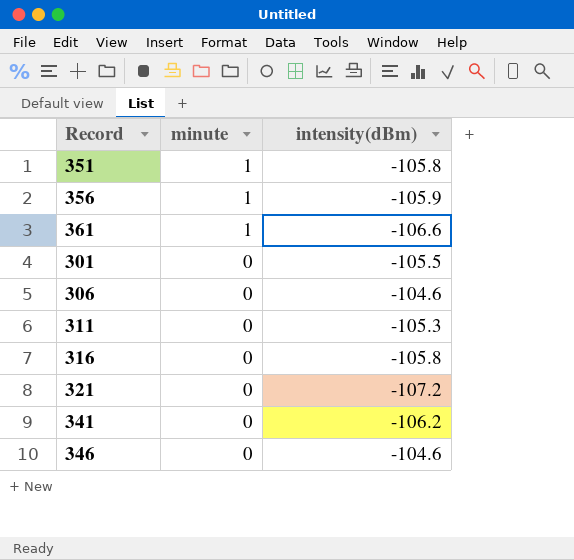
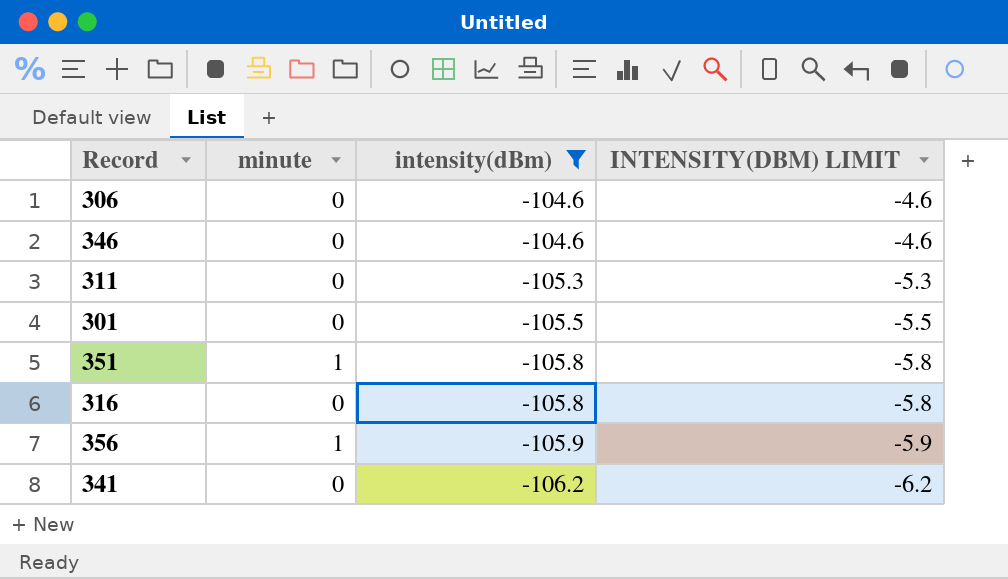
filter: none -> intensity(dBm) >= -106.2
row order: minute descending -> intensity(dBm) descending
column INTENSITY(DBM) LIMIT | formula: none -> [intensity(dBm)] + 100

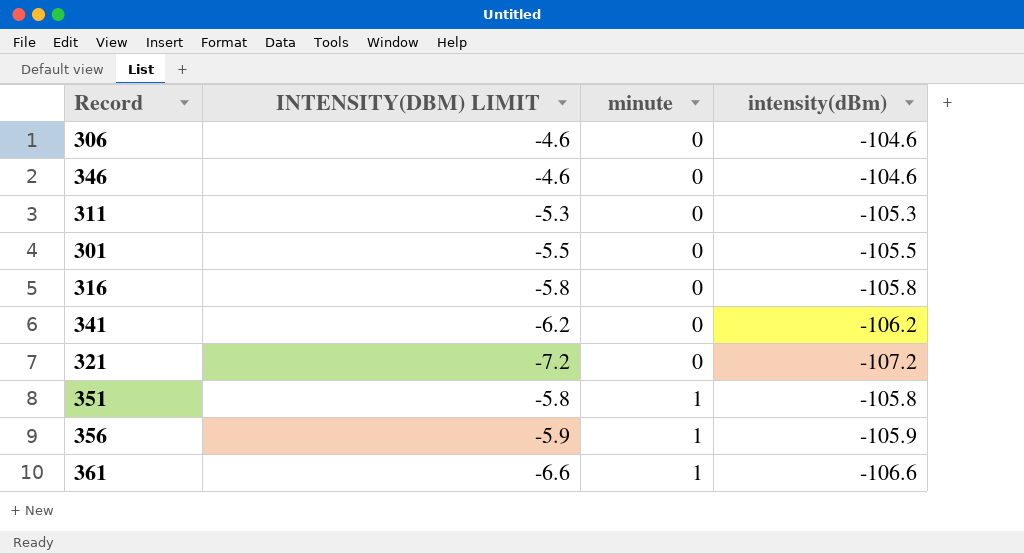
filter: intensity(dBm) >= -106.2 -> none
row order: intensity(dBm) descending -> minute ascending
column INTENSITY(DBM) LIMIT | position: 4 -> 2

